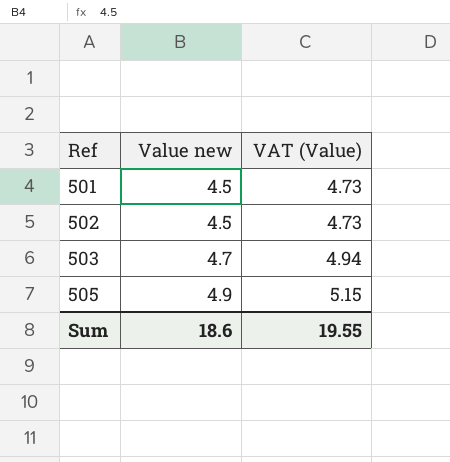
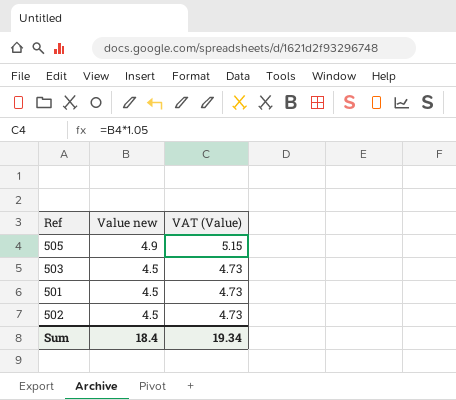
row order: Ref ascending -> Value new descending
503 | Value new: 4.7 -> 4.5
503 | VAT (Value): 4.94 -> 4.73
Sum | Value new: 18.6 -> 18.4
Sum | VAT (Value): 19.55 -> 19.34

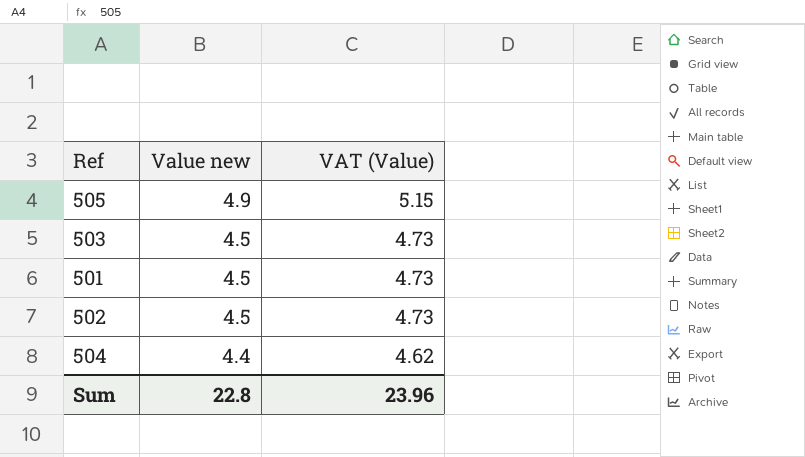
row 504: none -> 4.4 | 4.62
Sum | Value new: 18.4 -> 22.8
Sum | VAT (Value): 19.34 -> 23.96

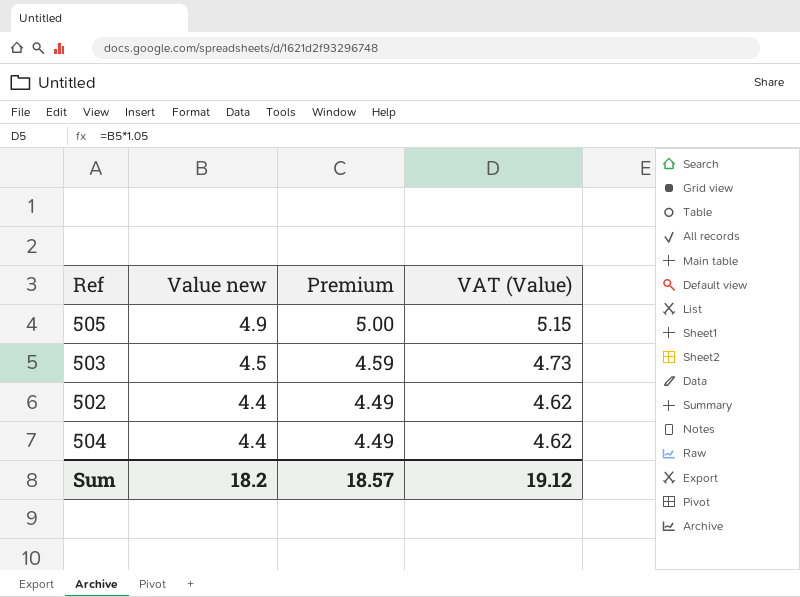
column Premium | formula: none -> [Value new] * 1.02
row 501: 4.5 | 4.73 -> none
502 | Value new: 4.5 -> 4.4
502 | VAT (Value): 4.73 -> 4.62
Sum | Value new: 22.8 -> 18.2
Sum | VAT (Value): 23.96 -> 19.12

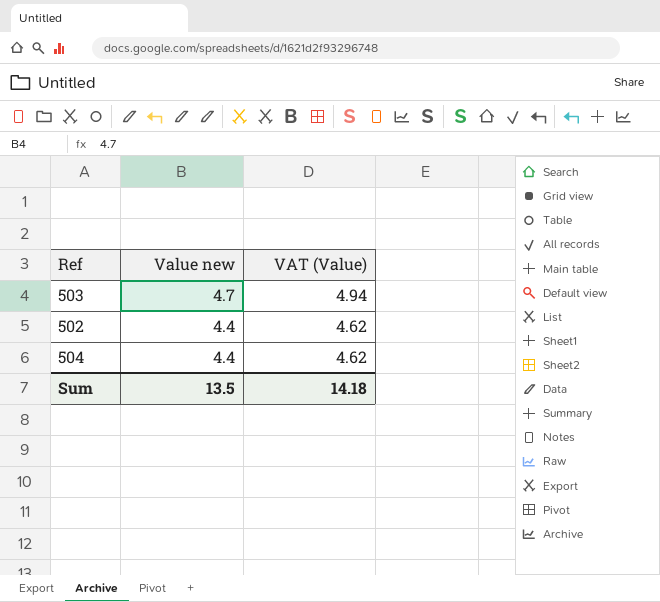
column Premium | formula: [Value new] * 1.02 -> none
row 505: 4.9 | 5.00 | 5.15 -> none
503 | Value new: 4.5 -> 4.7
503 | VAT (Value): 4.73 -> 4.94
Sum | Value new: 18.2 -> 13.5
Sum | VAT (Value): 19.12 -> 14.18

